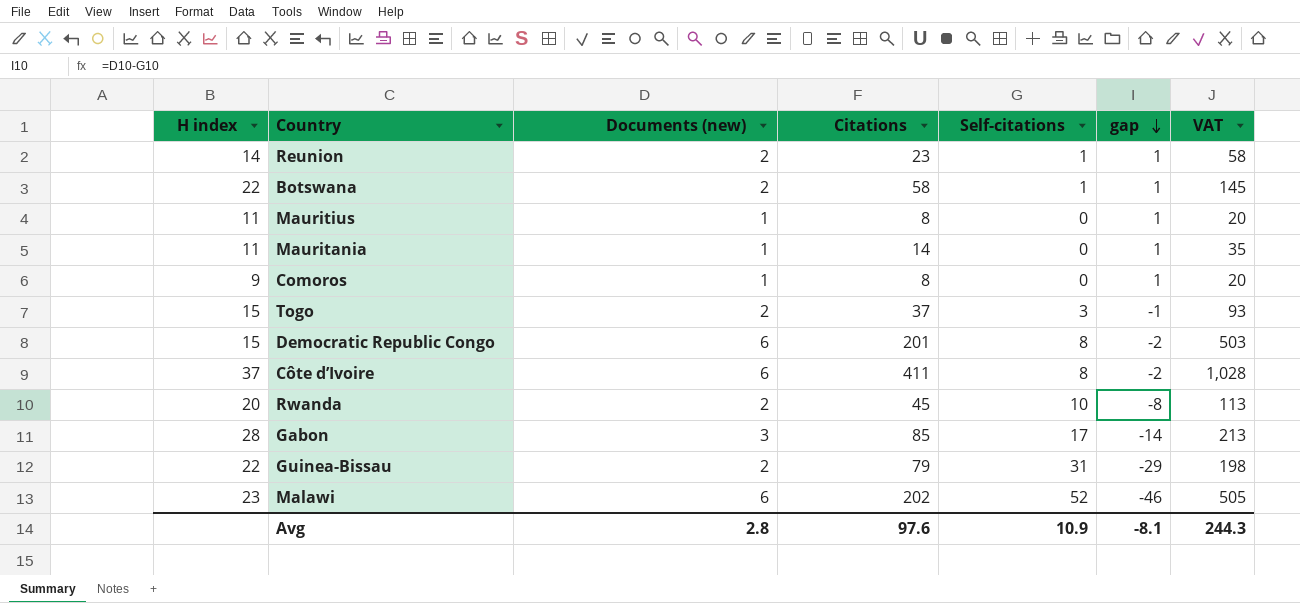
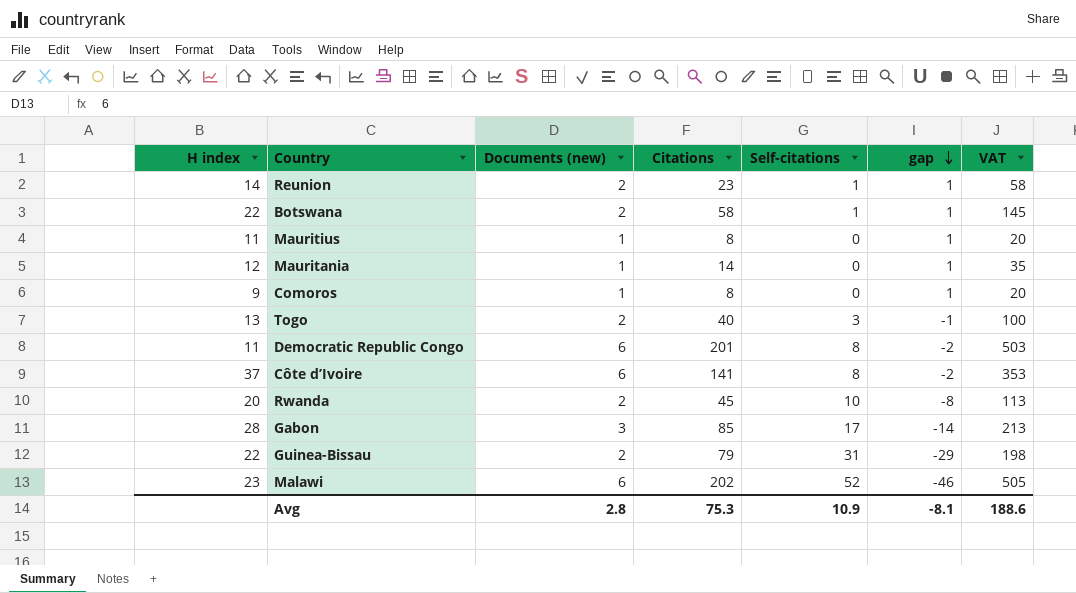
Mauritania | H index: 11 -> 12
Togo | H index: 15 -> 13
Togo | Citations: 37 -> 40
Togo | VAT: 93 -> 100
Democratic Republic Congo | H index: 15 -> 11
Côte d’Ivoire | Citations: 411 -> 141
Côte d’Ivoire | VAT: 1,028 -> 353
Avg | Citations: 97.6 -> 75.3
Avg | VAT: 244.3 -> 188.6

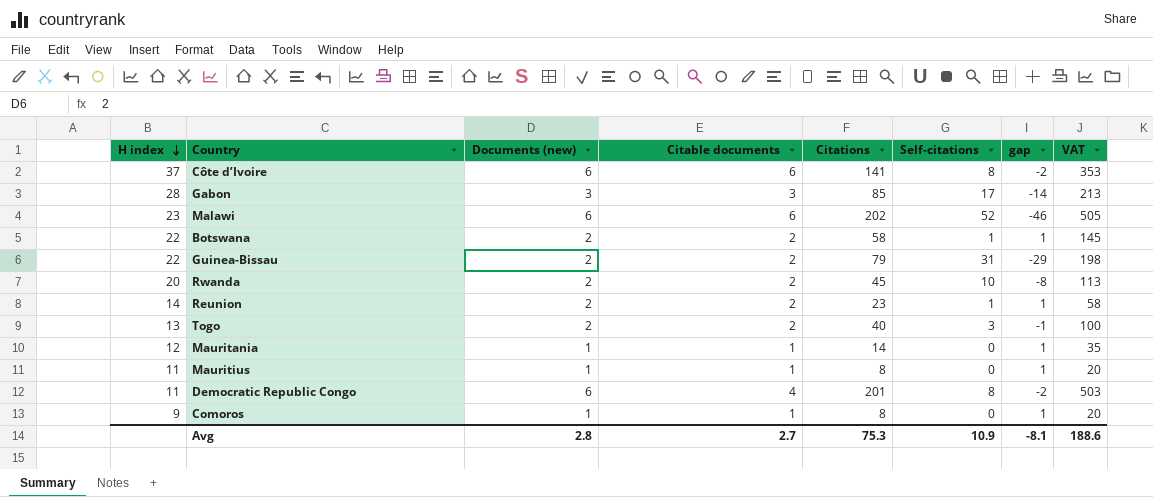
row order: gap descending -> H index descending
column Citable documents | position: none -> 4

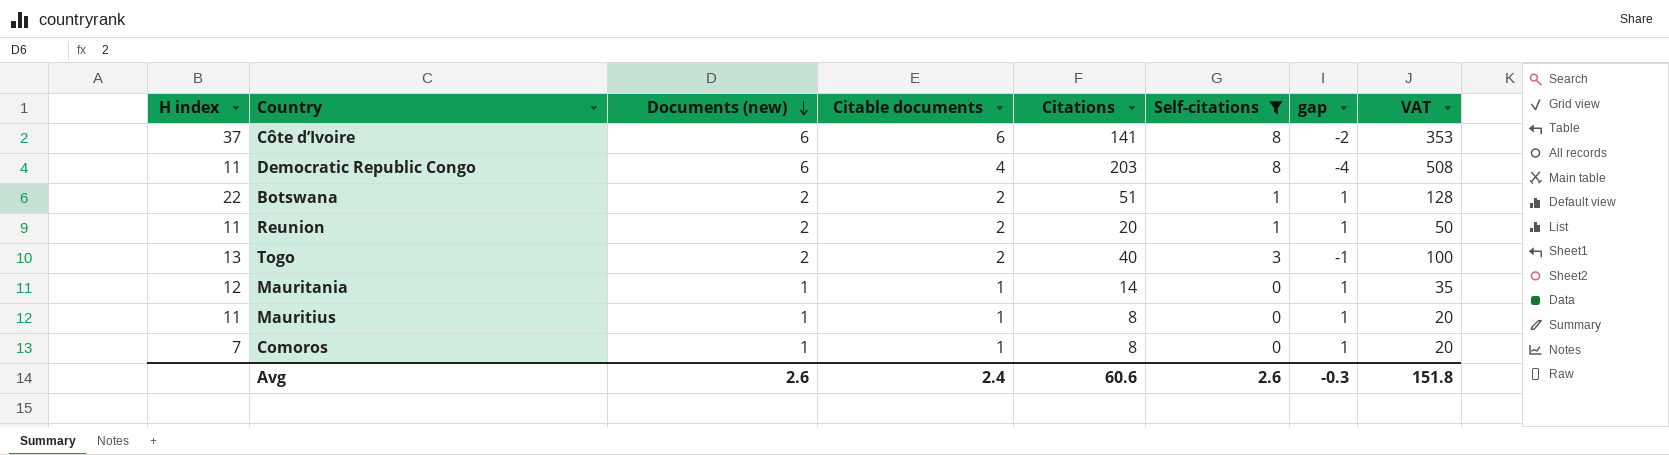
filter: none -> Self-citations <= 8
row order: H index descending -> Documents (new) descending
column gap | formula: [Documents (new)] - [Self-citations] -> [Citable documents] - [Self-citations]
Democratic Republic Congo | Citations: 201 -> 203
Democratic Republic Congo | VAT: 503 -> 508
Botswana | Citations: 58 -> 51
Botswana | VAT: 145 -> 128
Reunion | H index: 14 -> 11
Reunion | Citations: 23 -> 20
Reunion | VAT: 58 -> 50
Comoros | H index: 9 -> 7
Avg | Documents (new): 2.8 -> 2.6
Avg | Citable documents: 2.7 -> 2.4
Avg | Citations: 75.3 -> 60.6
Avg | Self-citations: 10.9 -> 2.6
Avg | gap: -8.1 -> -0.3
Avg | VAT: 188.6 -> 151.8

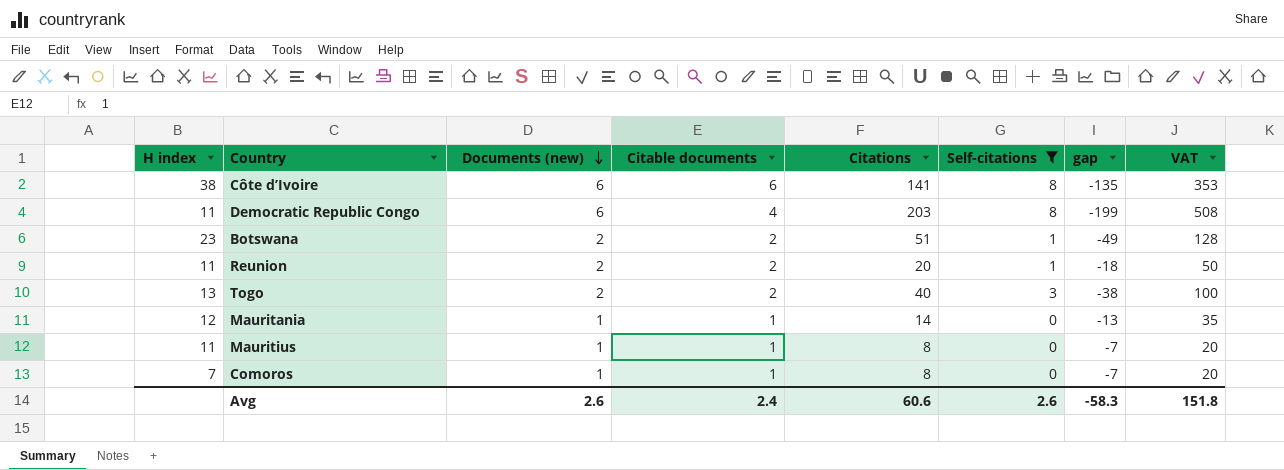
column gap | formula: [Citable documents] - [Self-citations] -> [Citable documents] - [Citations]
Côte d’Ivoire | H index: 37 -> 38
Botswana | H index: 22 -> 23
Avg | gap: -0.3 -> -58.3

